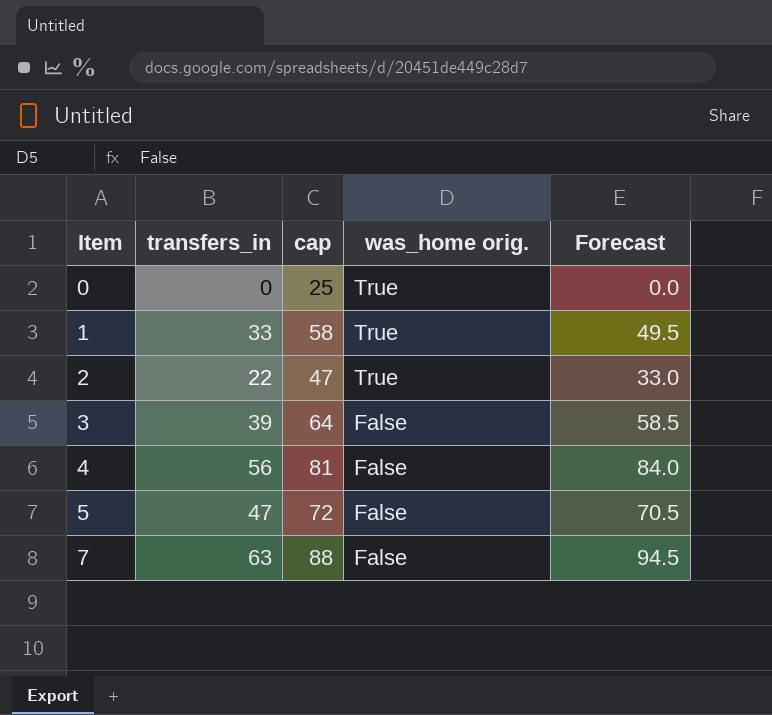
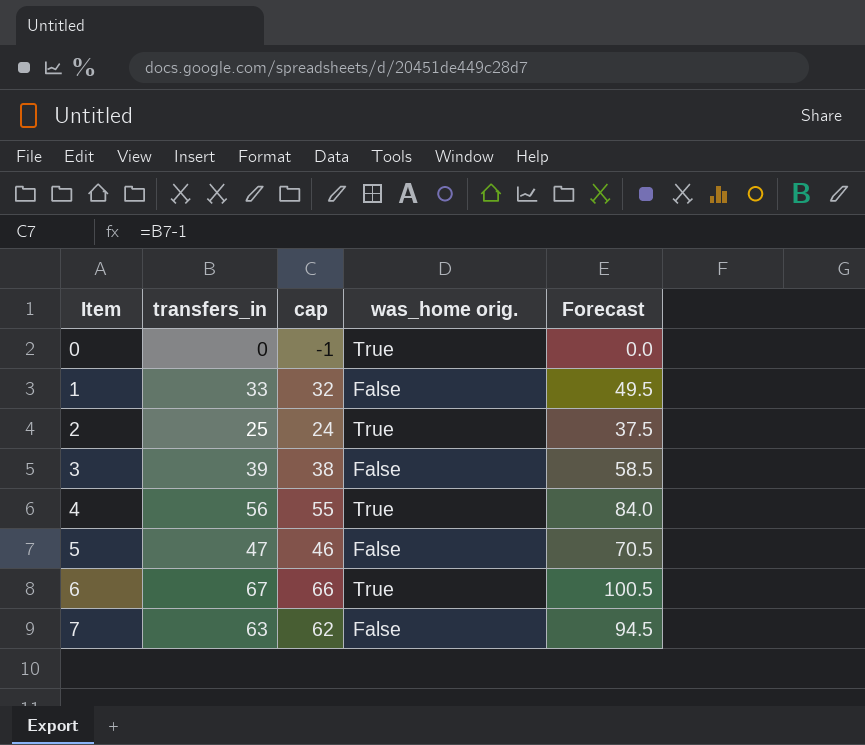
column cap | formula: [transfers_in] + 25 -> [transfers_in] - 1
1 | was_home orig.: True -> False
2 | transfers_in: 22 -> 25
2 | Forecast: 33.0 -> 37.5
4 | was_home orig.: False -> True
row 6: none -> 67 | 66 | True | 100.5

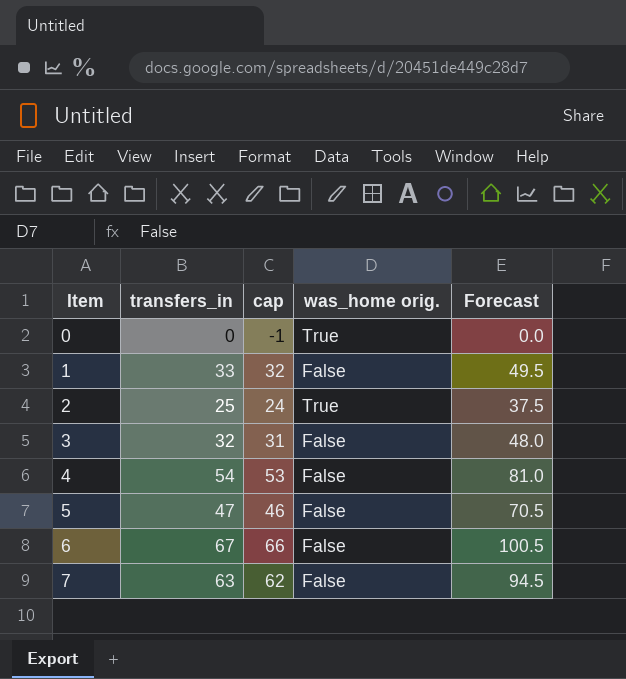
3 | transfers_in: 39 -> 32
3 | cap: 38 -> 31
3 | Forecast: 58.5 -> 48.0
4 | transfers_in: 56 -> 54
4 | cap: 55 -> 53
4 | was_home orig.: True -> False
4 | Forecast: 84.0 -> 81.0
6 | was_home orig.: True -> False

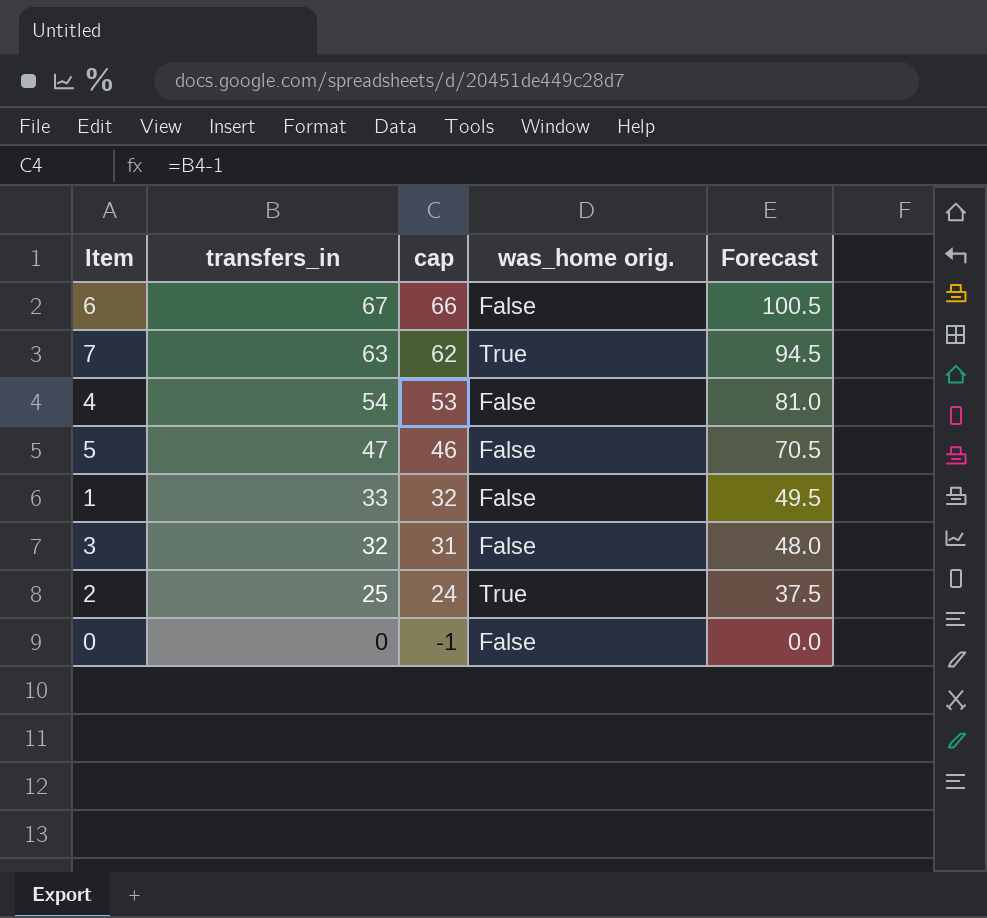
row order: Item ascending -> transfers_in descending
7 | was_home orig.: False -> True
0 | was_home orig.: True -> False

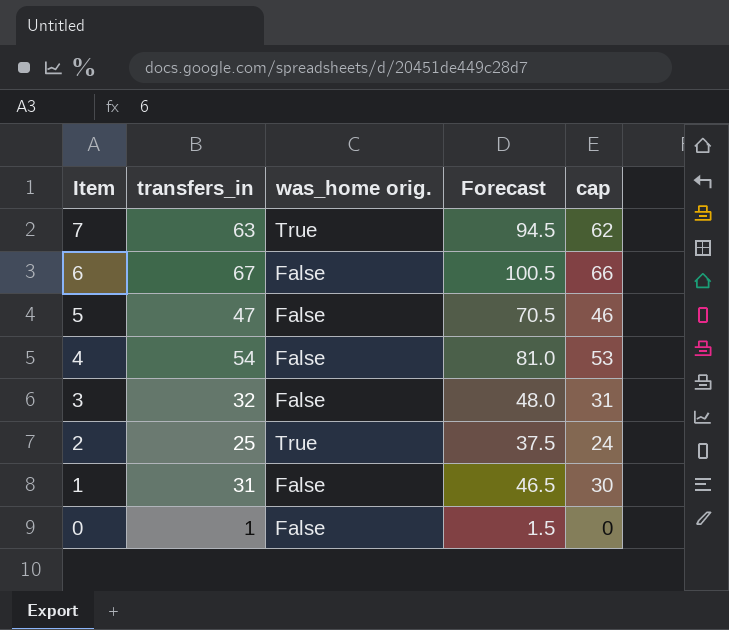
row order: transfers_in descending -> Item descending
column cap | position: 3 -> 5
1 | transfers_in: 33 -> 31
1 | Forecast: 49.5 -> 46.5
1 | cap: 32 -> 30
0 | transfers_in: 0 -> 1
0 | Forecast: 0.0 -> 1.5
0 | cap: -1 -> 0

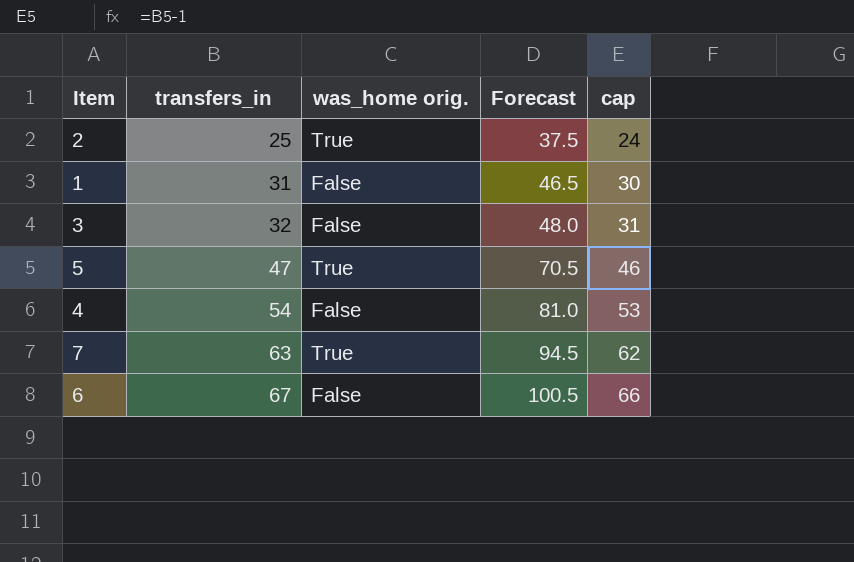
row order: Item descending -> transfers_in ascending
row 0: 1 | False | 1.5 | 0 -> none
5 | was_home orig.: False -> True

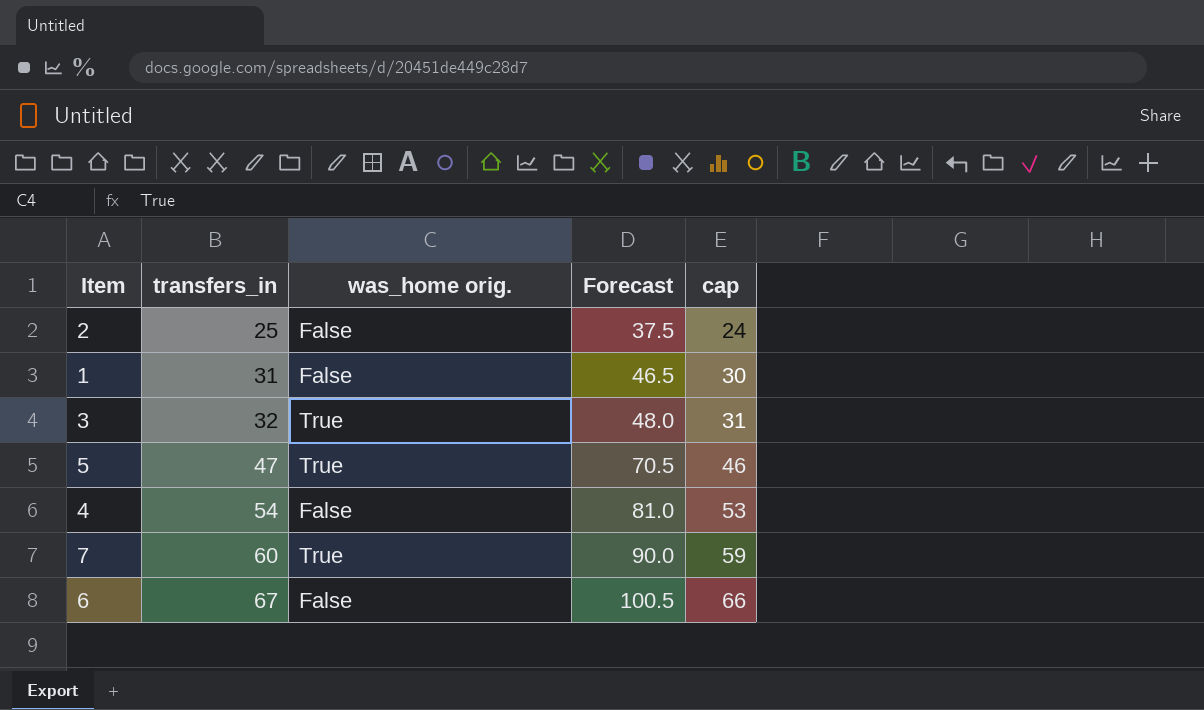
2 | was_home orig.: True -> False
3 | was_home orig.: False -> True
7 | transfers_in: 63 -> 60
7 | Forecast: 94.5 -> 90.0
7 | cap: 62 -> 59

